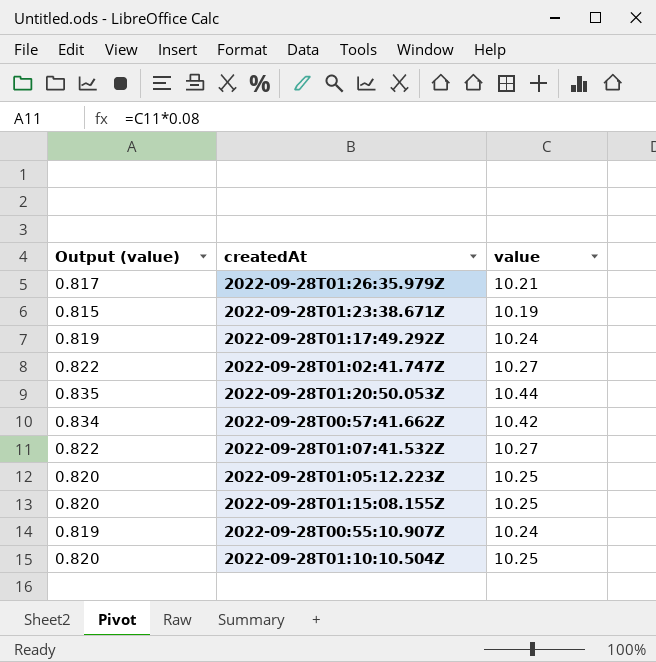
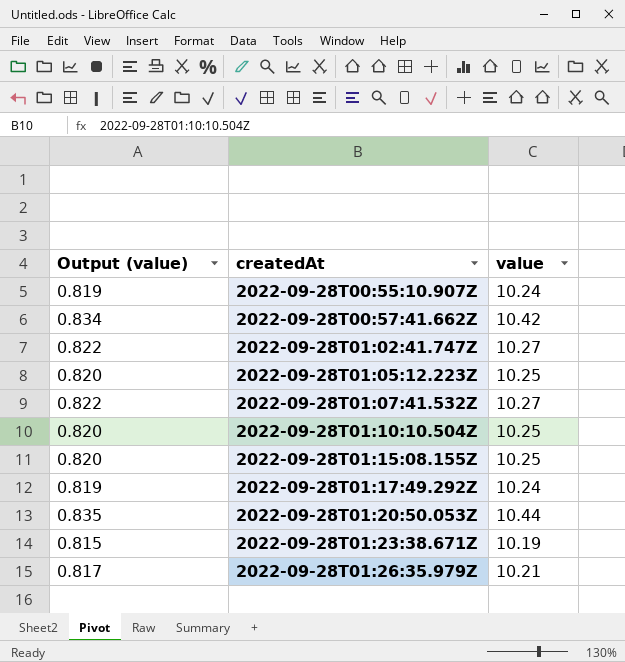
row order: none -> createdAt ascending

